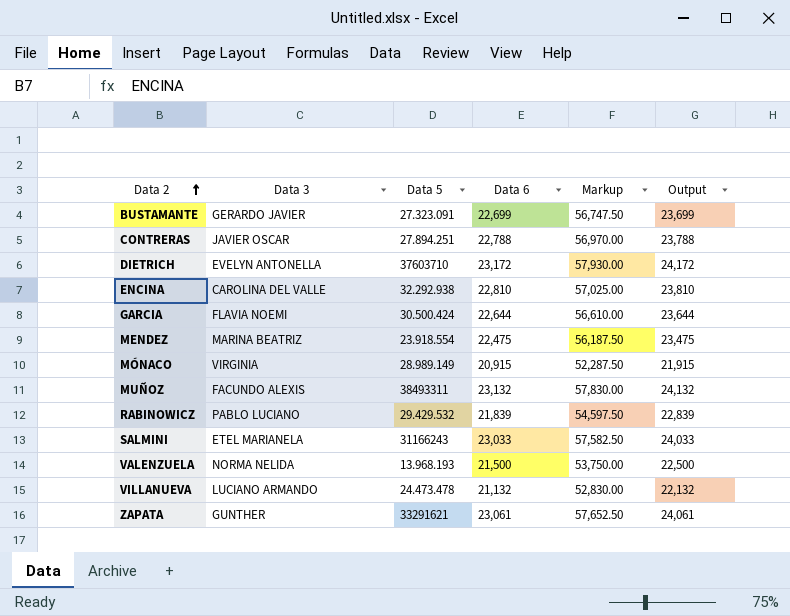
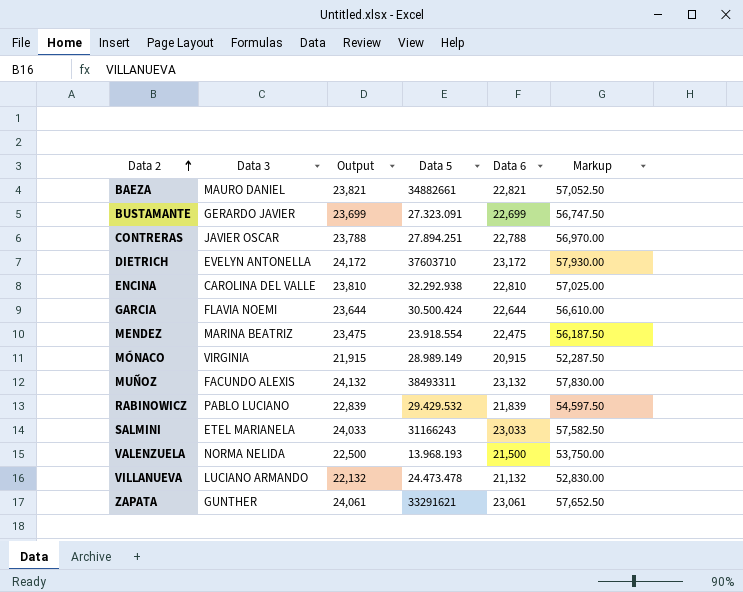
column Output | position: 6 -> 3
row BAEZA: none -> MAURO DANIEL | 23,821 | 34882661 | 22,821 | 57,052.50

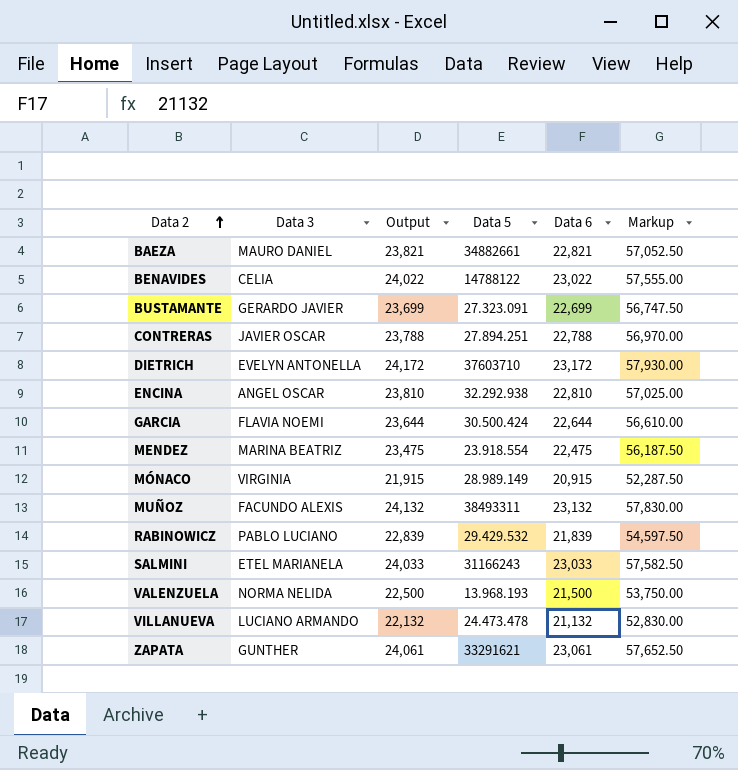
row BENAVIDES: none -> CELIA | 24,022 | 14788122 | 23,022 | 57,555.00
ENCINA | Data 3: CAROLINA DEL VALLE -> ANGEL OSCAR

